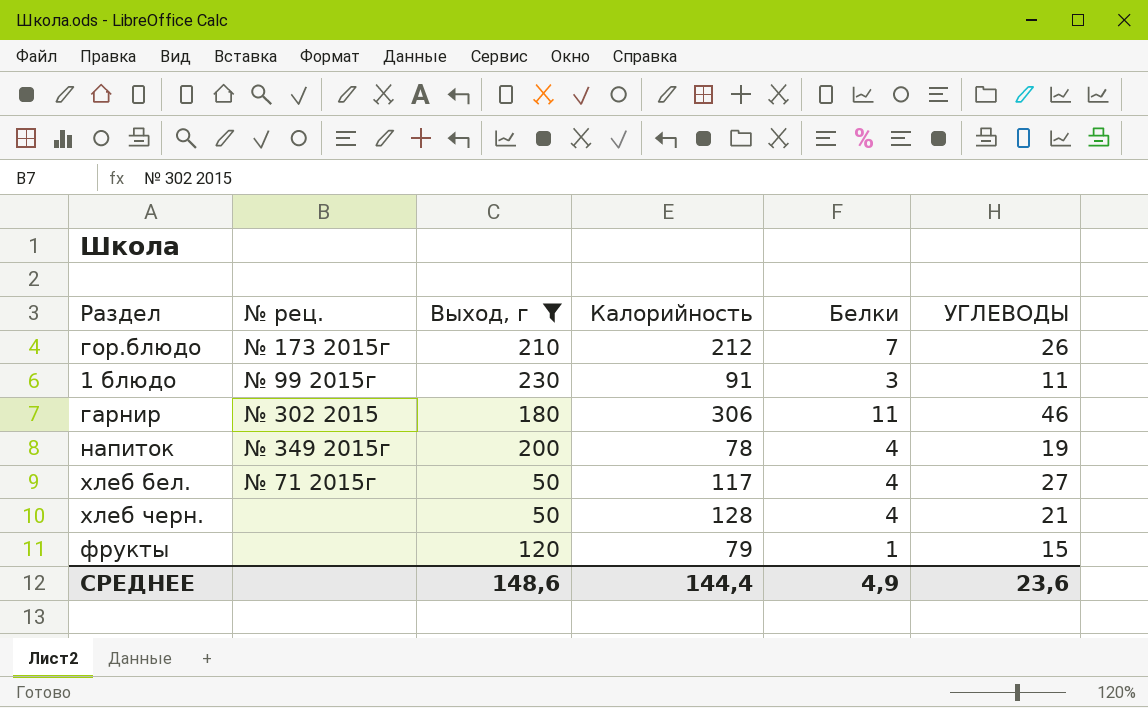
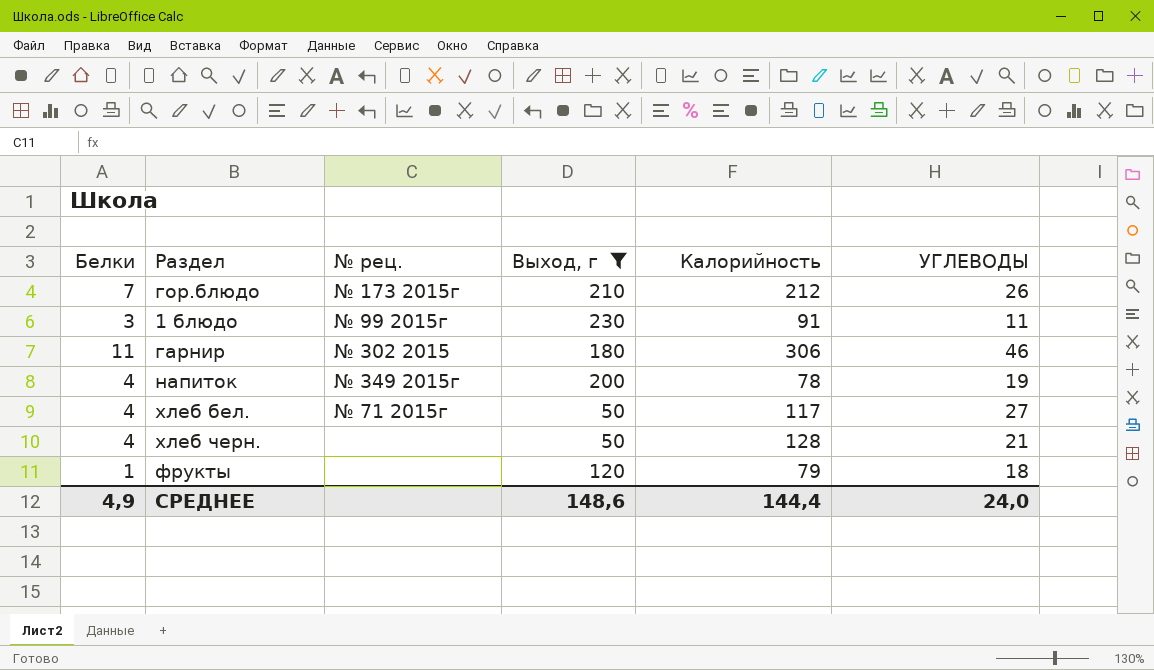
column Белки | position: 5 -> 1
фрукты | УГЛЕВОДЫ: 15 -> 18
СРЕДНЕЕ | УГЛЕВОДЫ: 23,6 -> 24,0

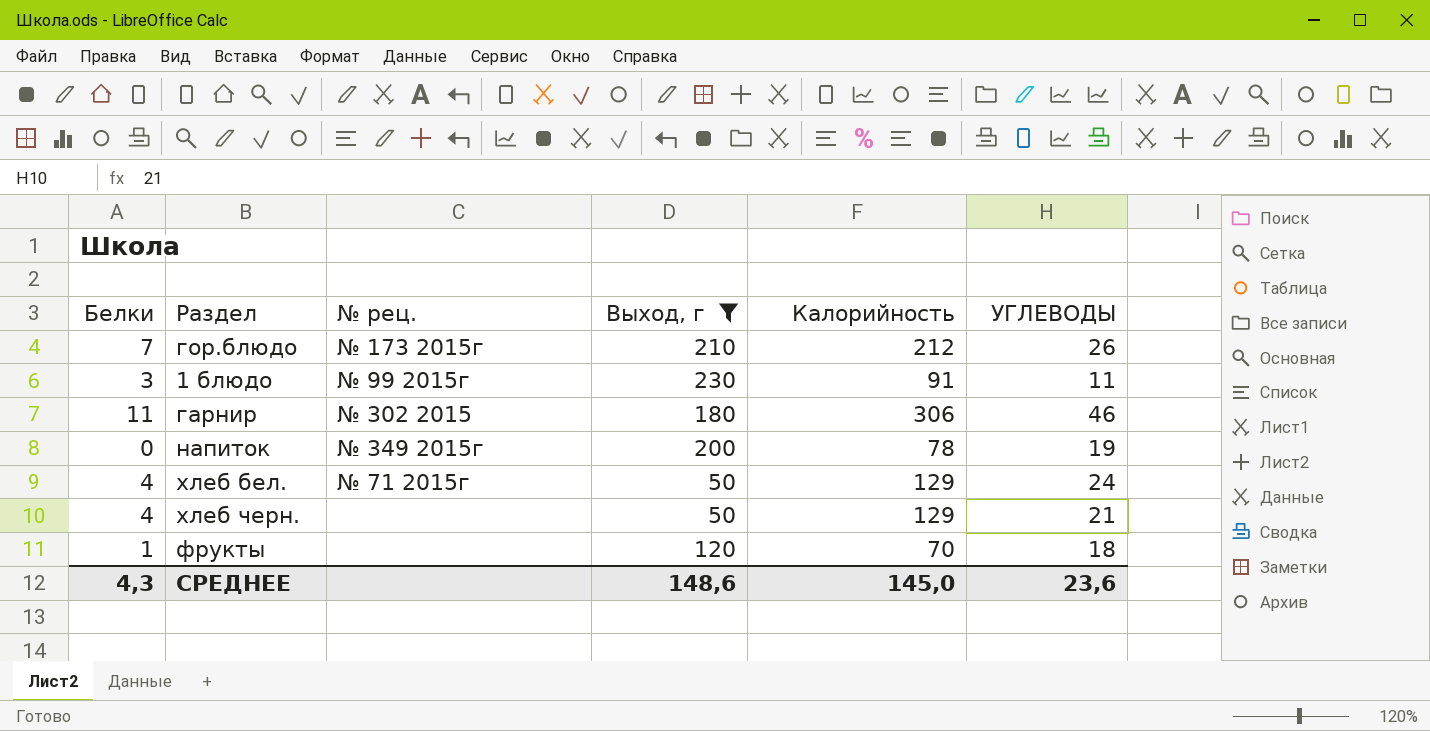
напиток | Белки: 4 -> 0
хлеб бел. | Калорийность: 117 -> 129
хлеб бел. | УГЛЕВОДЫ: 27 -> 24
хлеб черн. | Калорийность: 128 -> 129
фрукты | Калорийность: 79 -> 70
СРЕДНЕЕ | Белки: 4,9 -> 4,3
СРЕДНЕЕ | Калорийность: 144,4 -> 145,0
СРЕДНЕЕ | УГЛЕВОДЫ: 24,0 -> 23,6

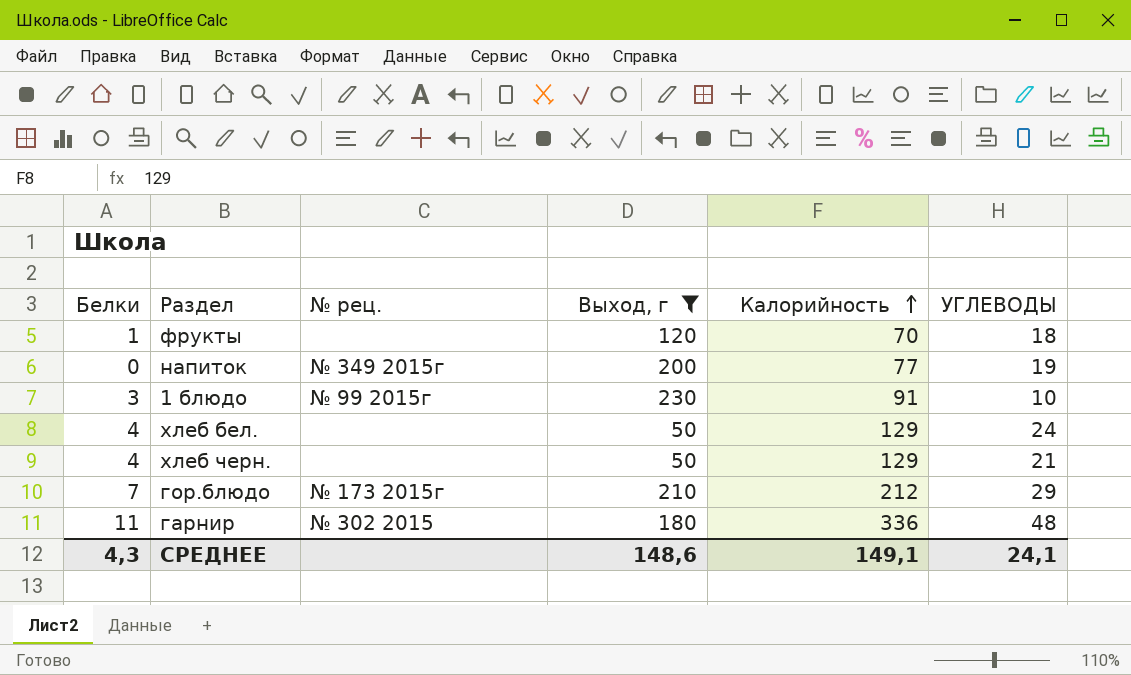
row order: none -> Калорийность ascending
напиток | Калорийность: 78 -> 77
1 блюдо | УГЛЕВОДЫ: 11 -> 10
хлеб бел. | № рец.: № 71 2015г -> none
гор.блюдо | УГЛЕВОДЫ: 26 -> 29
гарнир | Калорийность: 306 -> 336
гарнир | УГЛЕВОДЫ: 46 -> 48
СРЕДНЕЕ | Калорийность: 145,0 -> 149,1
СРЕДНЕЕ | УГЛЕВОДЫ: 23,6 -> 24,1

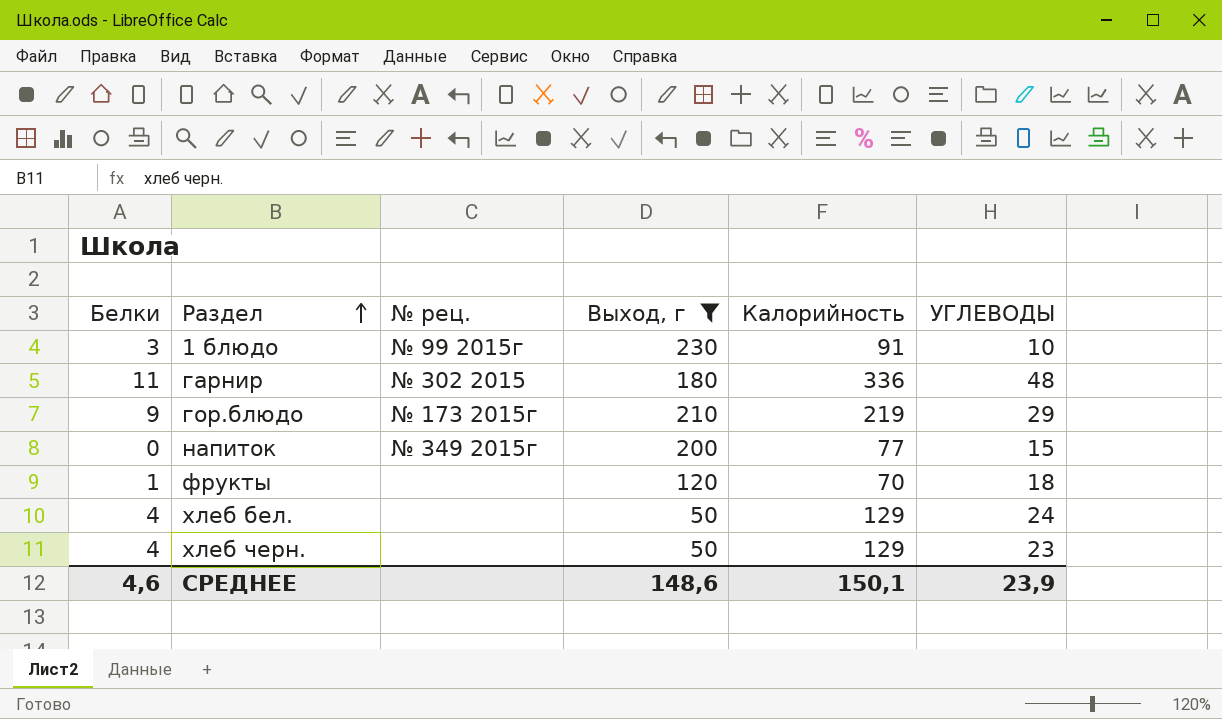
row order: Калорийность ascending -> Раздел ascending
гор.блюдо | Белки: 7 -> 9
гор.блюдо | Калорийность: 212 -> 219
напиток | УГЛЕВОДЫ: 19 -> 15
хлеб черн. | УГЛЕВОДЫ: 21 -> 23
СРЕДНЕЕ | Белки: 4,3 -> 4,6
СРЕДНЕЕ | Калорийность: 149,1 -> 150,1
СРЕДНЕЕ | УГЛЕВОДЫ: 24,1 -> 23,9

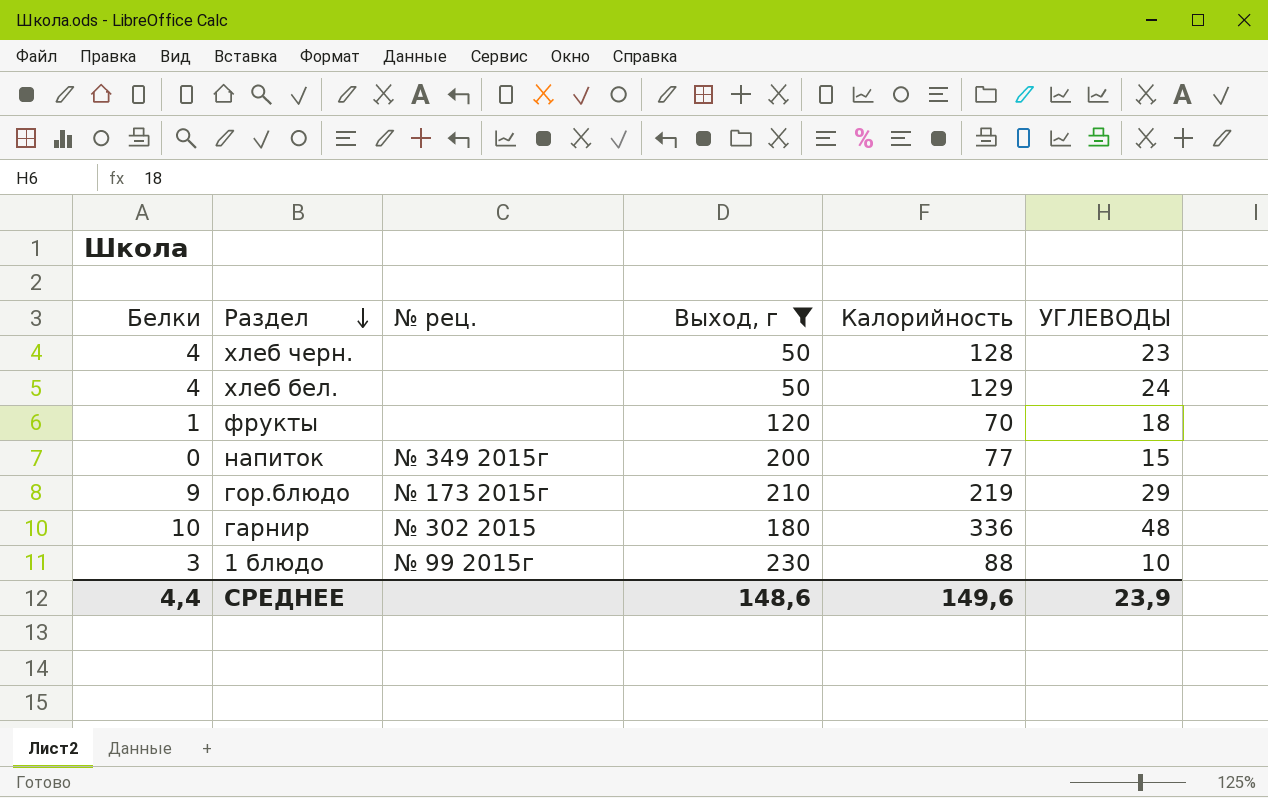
row order: Раздел ascending -> Раздел descending
хлеб черн. | Калорийность: 129 -> 128
гарнир | Белки: 11 -> 10
1 блюдо | Калорийность: 91 -> 88
СРЕДНЕЕ | Белки: 4,6 -> 4,4
СРЕДНЕЕ | Калорийность: 150,1 -> 149,6

